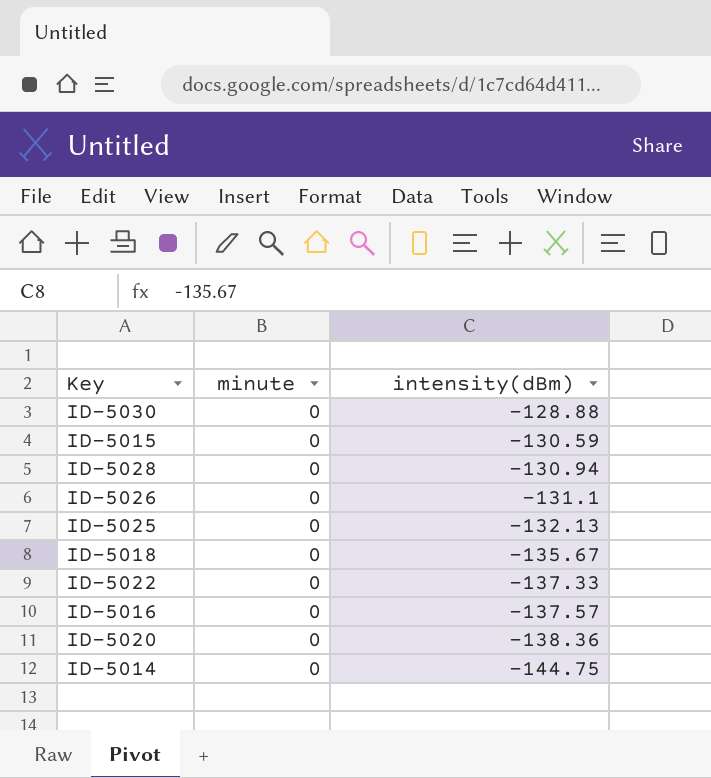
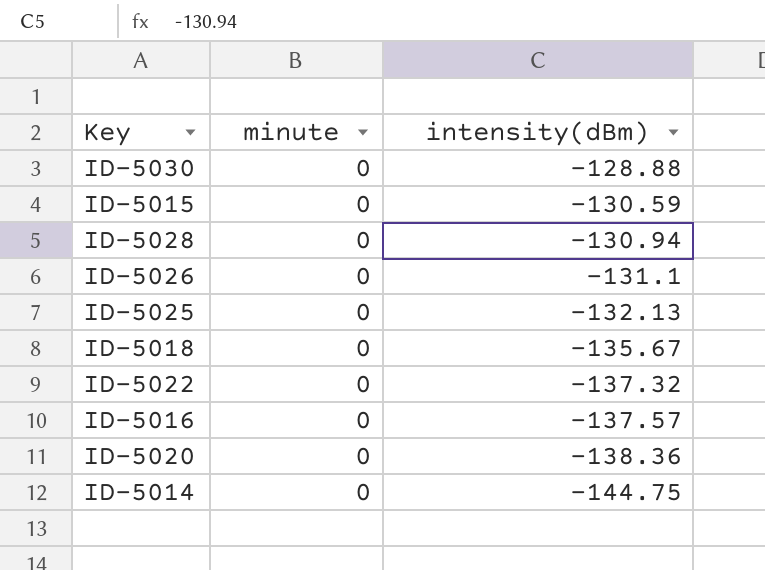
ID-5022 | intensity(dBm): -137.33 -> -137.32

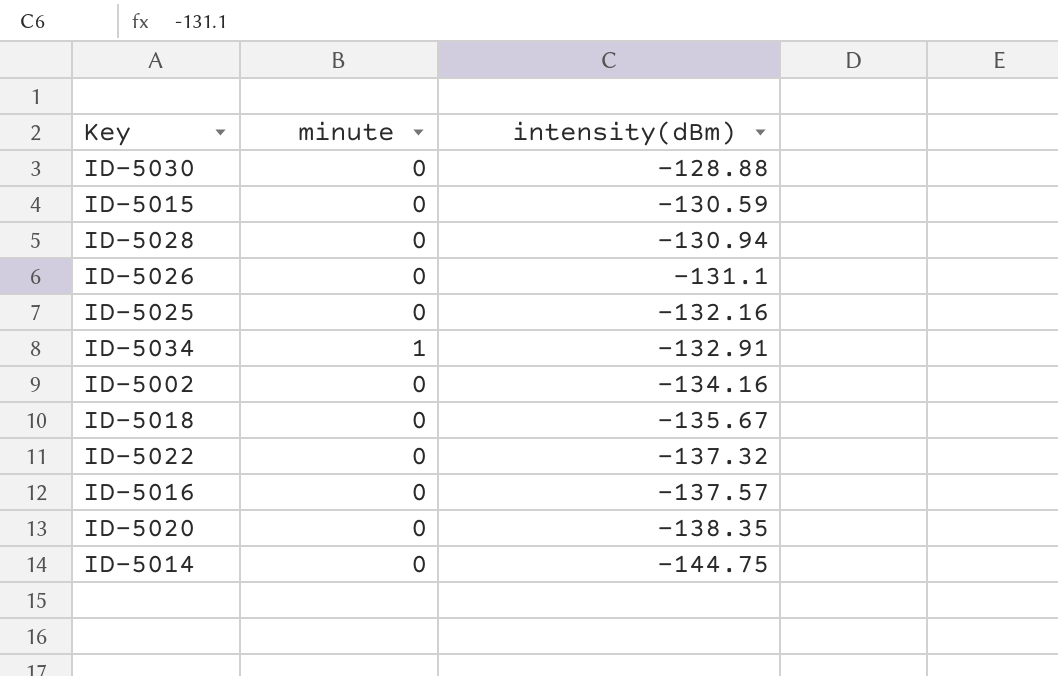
ID-5025 | intensity(dBm): -132.13 -> -132.16
row ID-5034: none -> 1 | -132.91
row ID-5002: none -> 0 | -134.16
ID-5020 | intensity(dBm): -138.36 -> -138.35

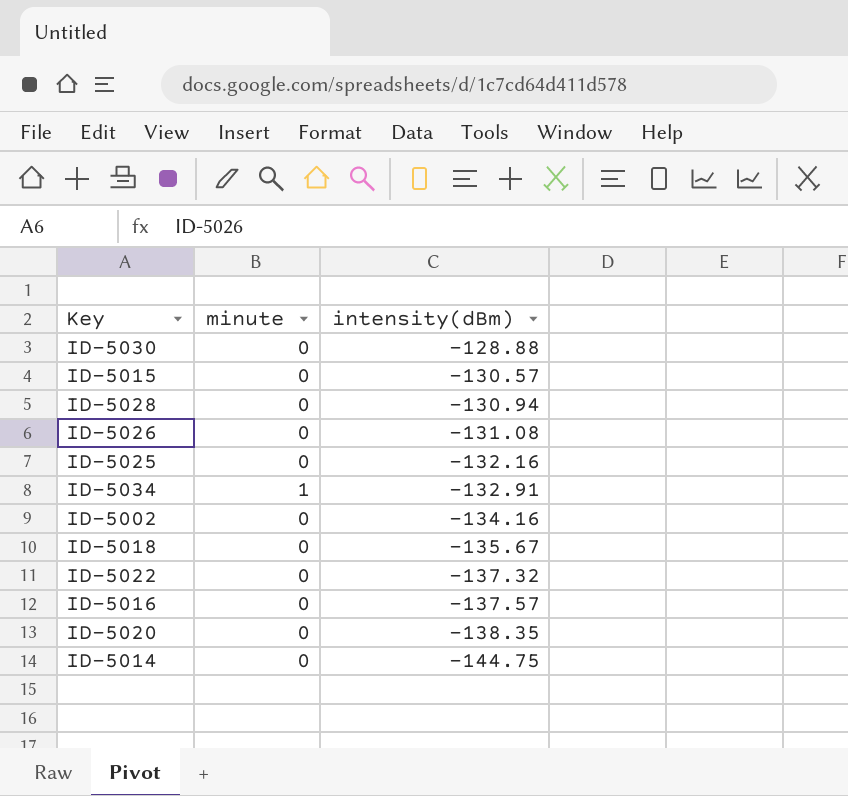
ID-5015 | intensity(dBm): -130.59 -> -130.57
ID-5026 | intensity(dBm): -131.1 -> -131.08

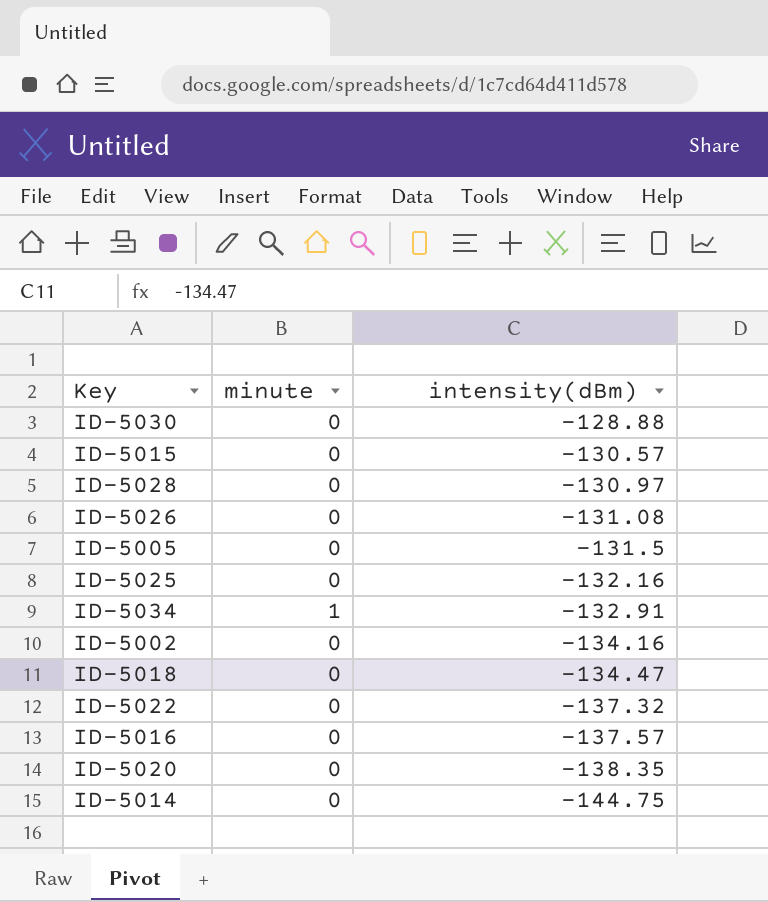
ID-5028 | intensity(dBm): -130.94 -> -130.97
row ID-5005: none -> 0 | -131.5
ID-5018 | intensity(dBm): -135.67 -> -134.47

